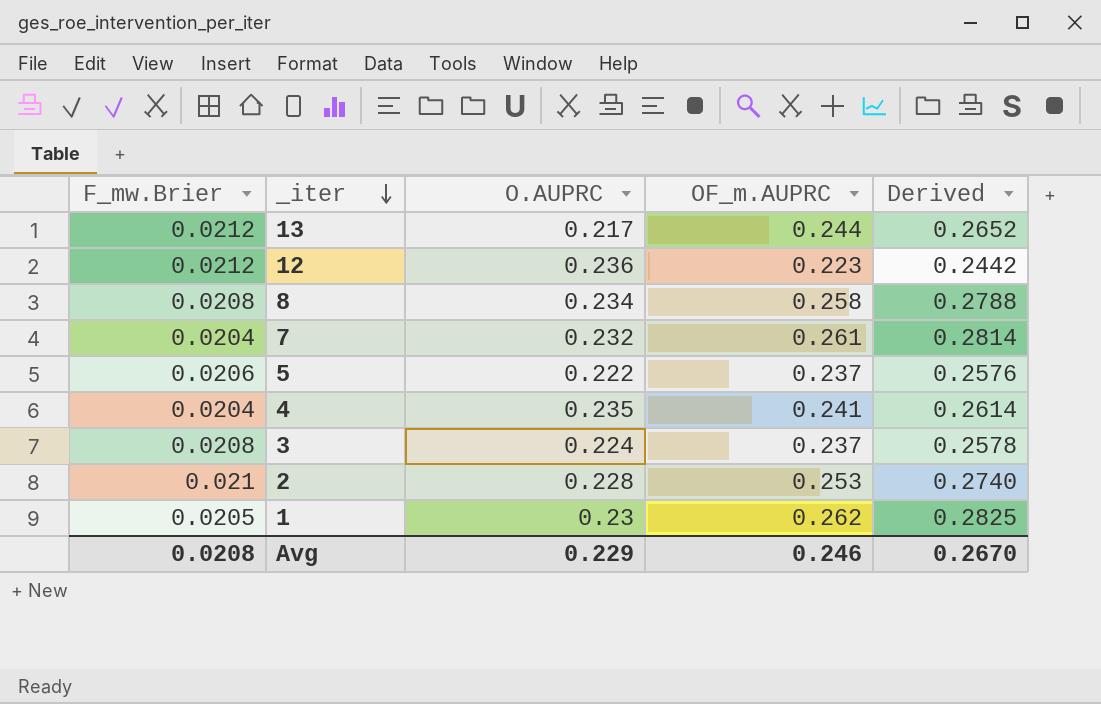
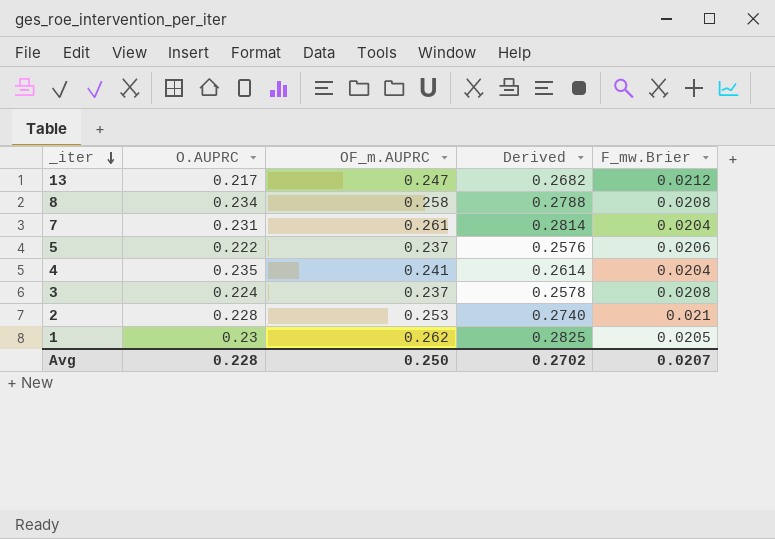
column F_mw.Brier | position: 1 -> 5
row 12: 0.0212 | 0.236 | 0.223 | 0.2442 -> none
13 | OF_m.AUPRC: 0.244 -> 0.247
13 | Derived: 0.2652 -> 0.2682
7 | O.AUPRC: 0.232 -> 0.231
Avg | O.AUPRC: 0.229 -> 0.228
Avg | OF_m.AUPRC: 0.246 -> 0.250
Avg | Derived: 0.2670 -> 0.2702
Avg | F_mw.Brier: 0.0208 -> 0.0207

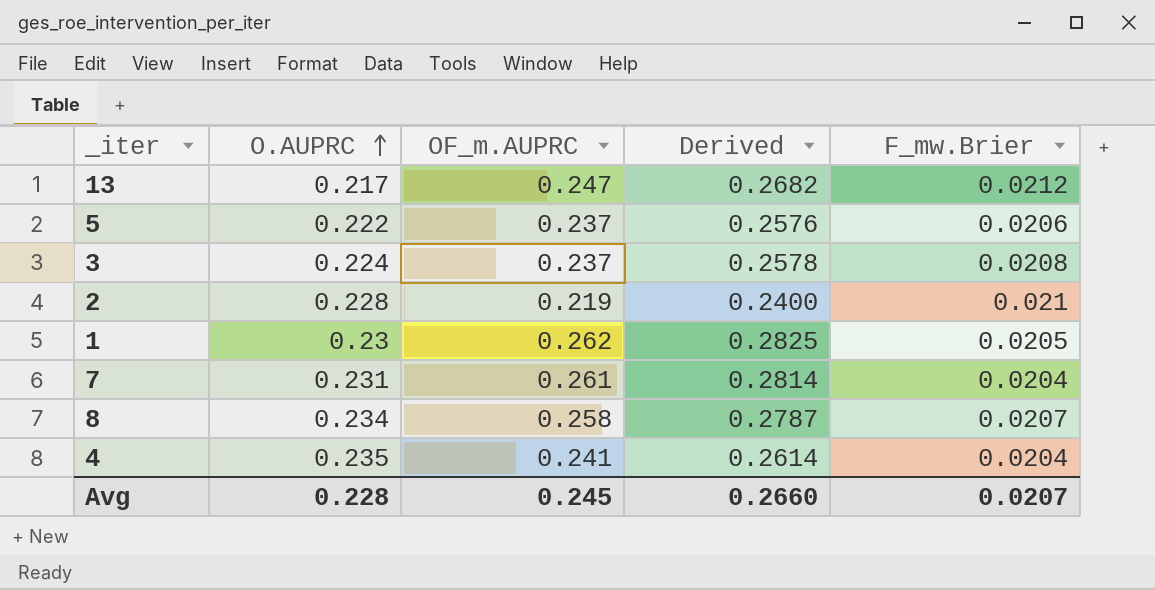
row order: _iter descending -> O.AUPRC ascending
2 | OF_m.AUPRC: 0.253 -> 0.219
2 | Derived: 0.2740 -> 0.2400
8 | Derived: 0.2788 -> 0.2787
8 | F_mw.Brier: 0.0208 -> 0.0207
Avg | OF_m.AUPRC: 0.250 -> 0.245
Avg | Derived: 0.2702 -> 0.2660

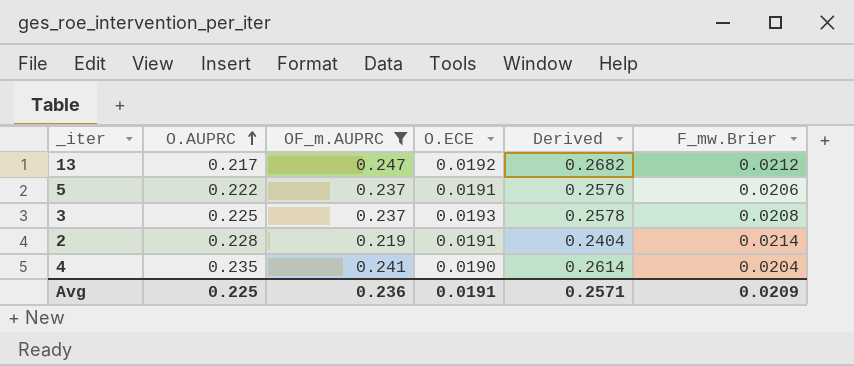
filter: none -> OF_m.AUPRC <= 0.247
column O.ECE | position: none -> 4
3 | O.AUPRC: 0.224 -> 0.225
2 | Derived: 0.2400 -> 0.2404
2 | F_mw.Brier: 0.021 -> 0.0214
Avg | O.AUPRC: 0.228 -> 0.225
Avg | OF_m.AUPRC: 0.245 -> 0.236
Avg | Derived: 0.2660 -> 0.2571
Avg | F_mw.Brier: 0.0207 -> 0.0209

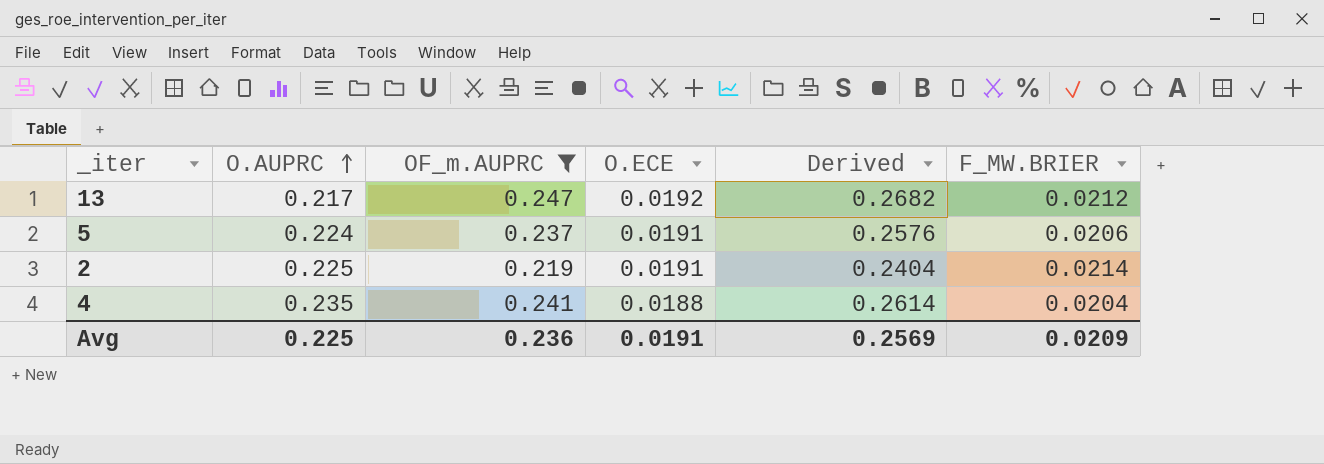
column name: F_mw.Brier -> F_MW.BRIER
row 3: 0.225 | 0.237 | 0.0193 | 0.2578 | 0.0208 -> none
5 | O.AUPRC: 0.222 -> 0.224
2 | O.AUPRC: 0.228 -> 0.225
4 | O.ECE: 0.0190 -> 0.0188
Avg | Derived: 0.2571 -> 0.2569

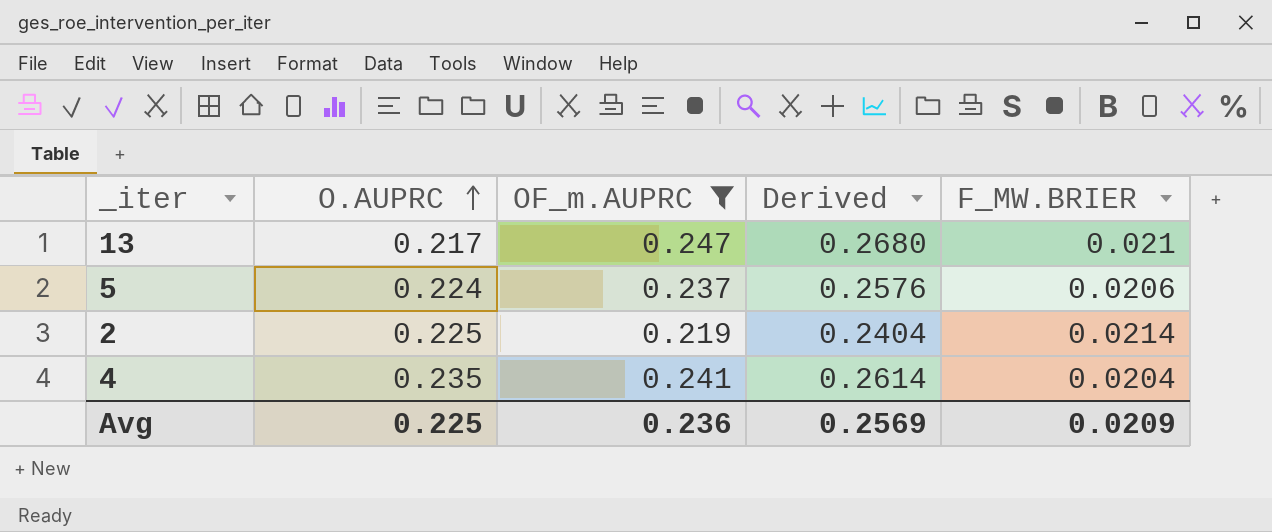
column O.ECE | position: 4 -> none
13 | Derived: 0.2682 -> 0.2680
13 | F_MW.BRIER: 0.0212 -> 0.021

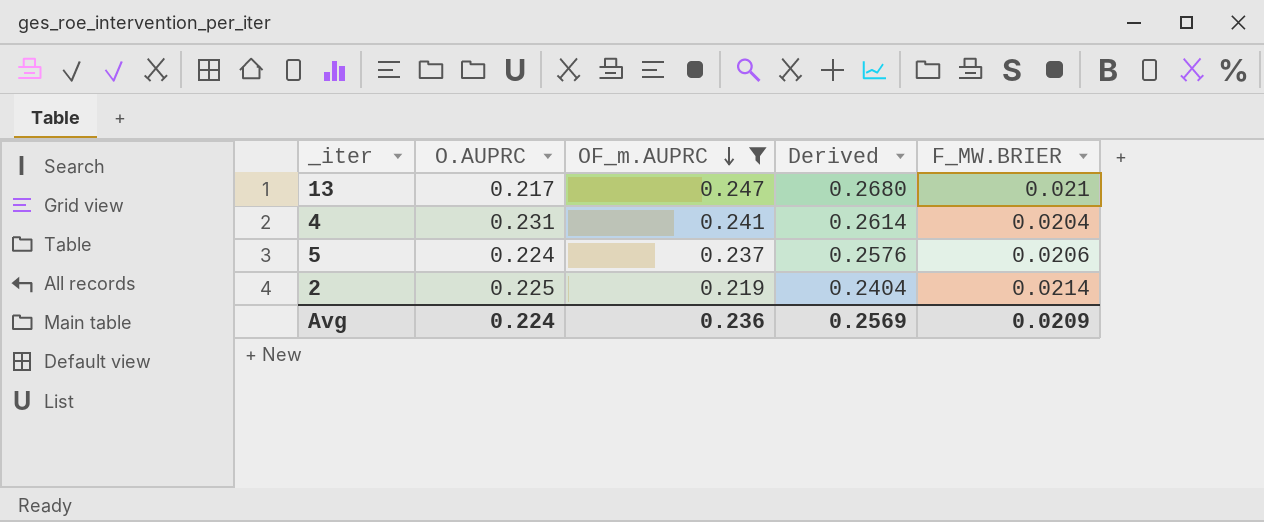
row order: O.AUPRC ascending -> OF_m.AUPRC descending
4 | O.AUPRC: 0.235 -> 0.231
Avg | O.AUPRC: 0.225 -> 0.224

